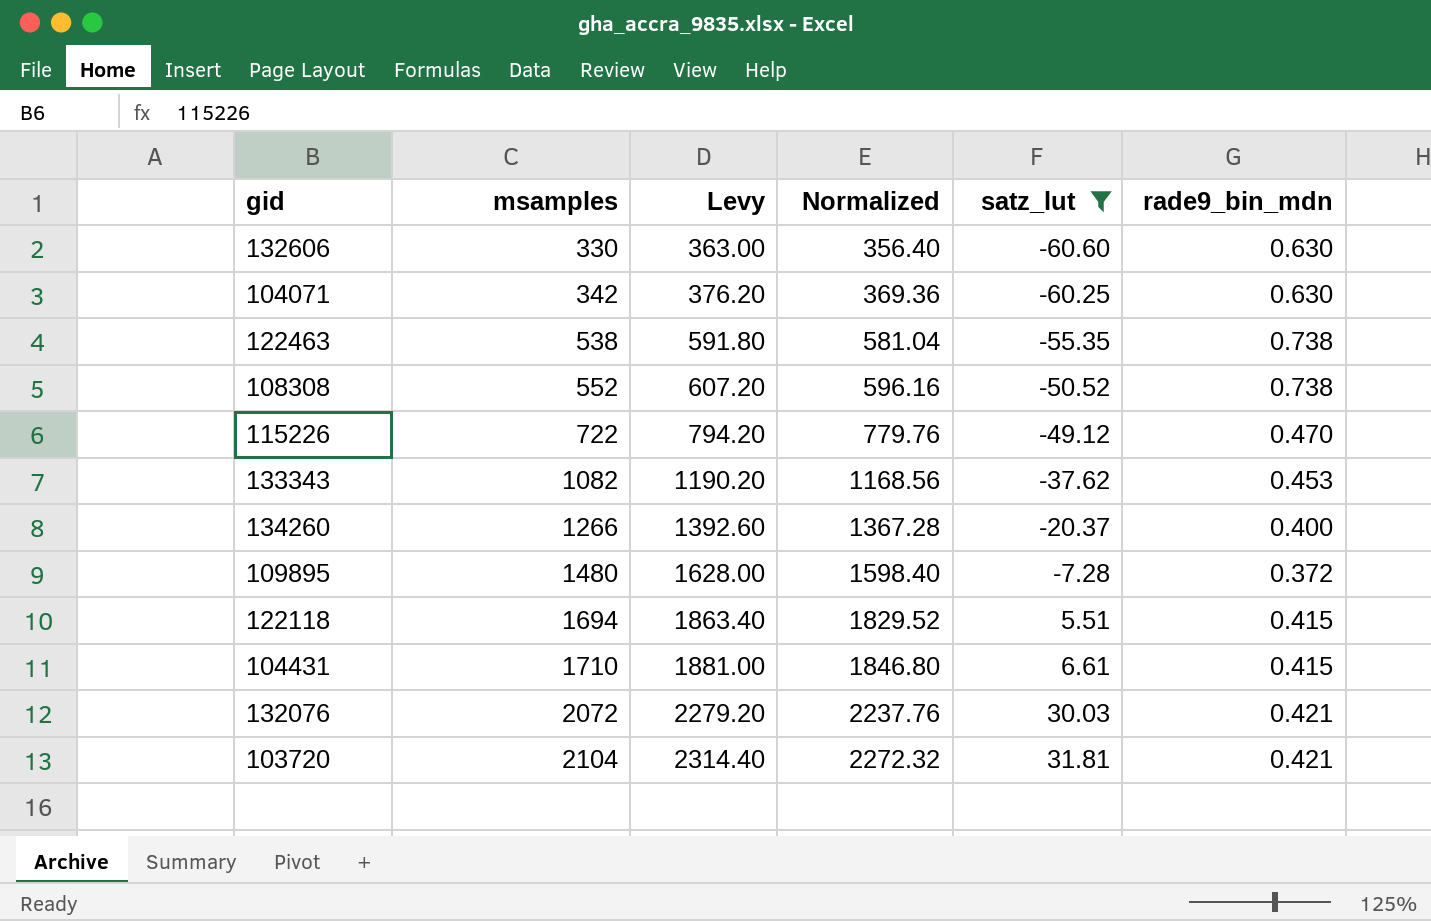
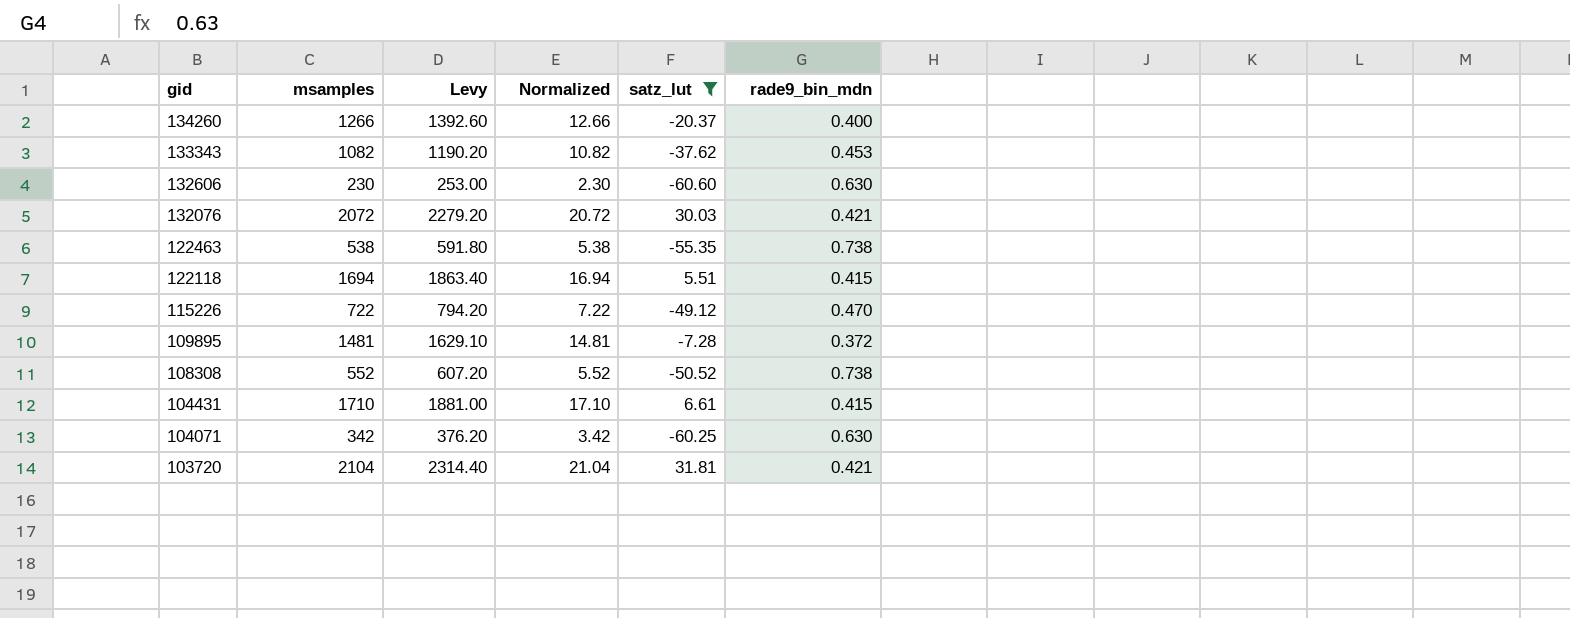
row order: msamples ascending -> gid descending
column Normalized | formula: [msamples] * 1.08 -> [msamples] * 0.01
132606 | msamples: 330 -> 230
132606 | Levy: 363.00 -> 253.00
109895 | msamples: 1480 -> 1481
109895 | Levy: 1628.00 -> 1629.10

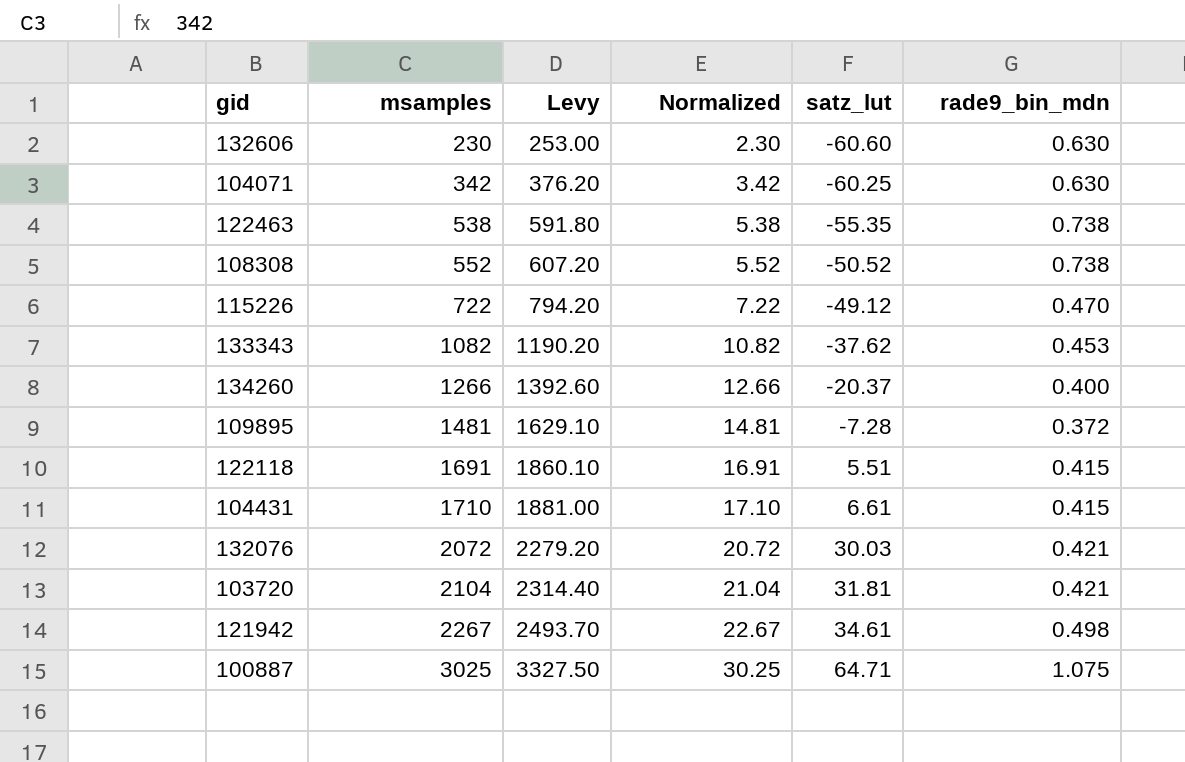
filter: satz_lut <= 31.81 -> none
row order: gid descending -> msamples ascending
122118 | msamples: 1694 -> 1691
122118 | Levy: 1863.40 -> 1860.10
122118 | Normalized: 16.94 -> 16.91

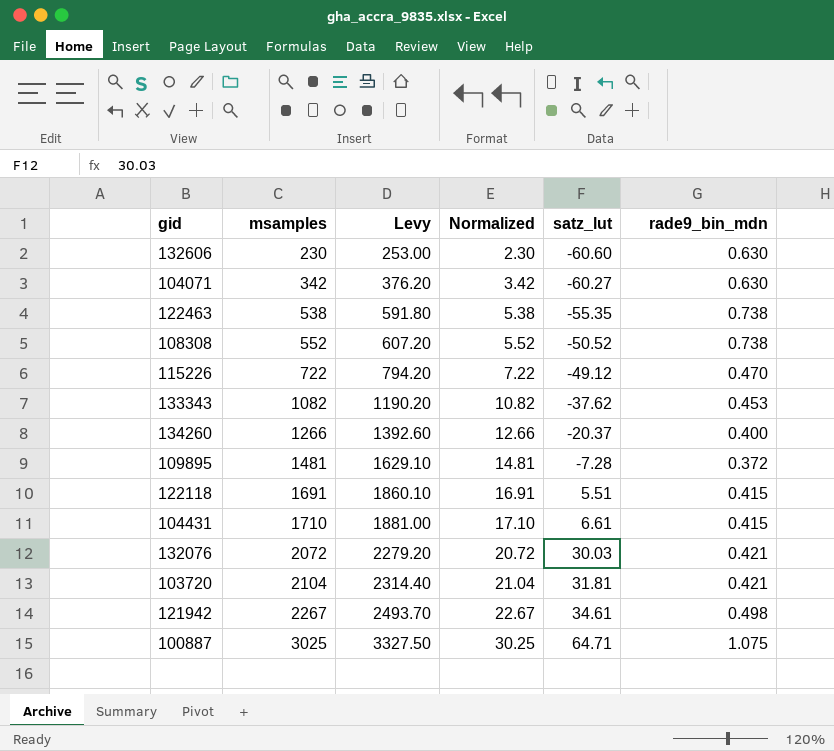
104071 | satz_lut: -60.25 -> -60.27

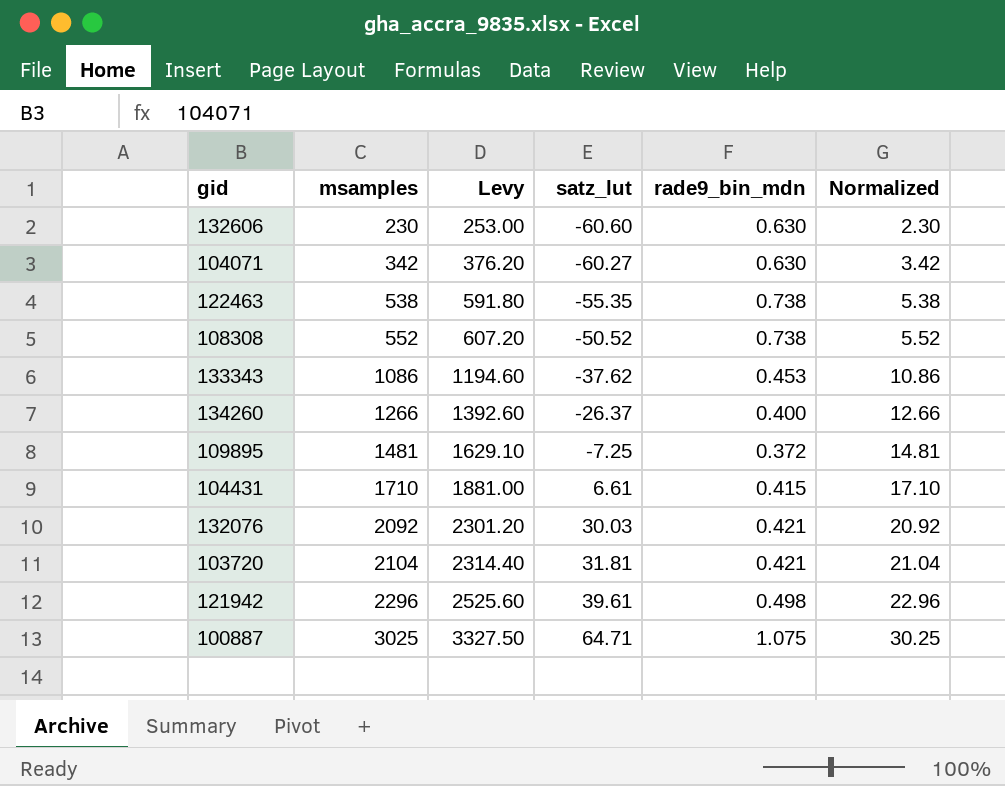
column Normalized | position: 4 -> 6
row 115226: 722 | 794.20 | 7.22 | -49.12 | 0.470 -> none
row 122118: 1691 | 1860.10 | 16.91 | 5.51 | 0.415 -> none
133343 | msamples: 1082 -> 1086
133343 | Levy: 1190.20 -> 1194.60
133343 | Normalized: 10.82 -> 10.86
134260 | satz_lut: -20.37 -> -26.37
109895 | satz_lut: -7.28 -> -7.25
132076 | msamples: 2072 -> 2092
132076 | Levy: 2279.20 -> 2301.20
132076 | Normalized: 20.72 -> 20.92
121942 | msamples: 2267 -> 2296
121942 | Levy: 2493.70 -> 2525.60
121942 | satz_lut: 34.61 -> 39.61
121942 | Normalized: 22.67 -> 22.96

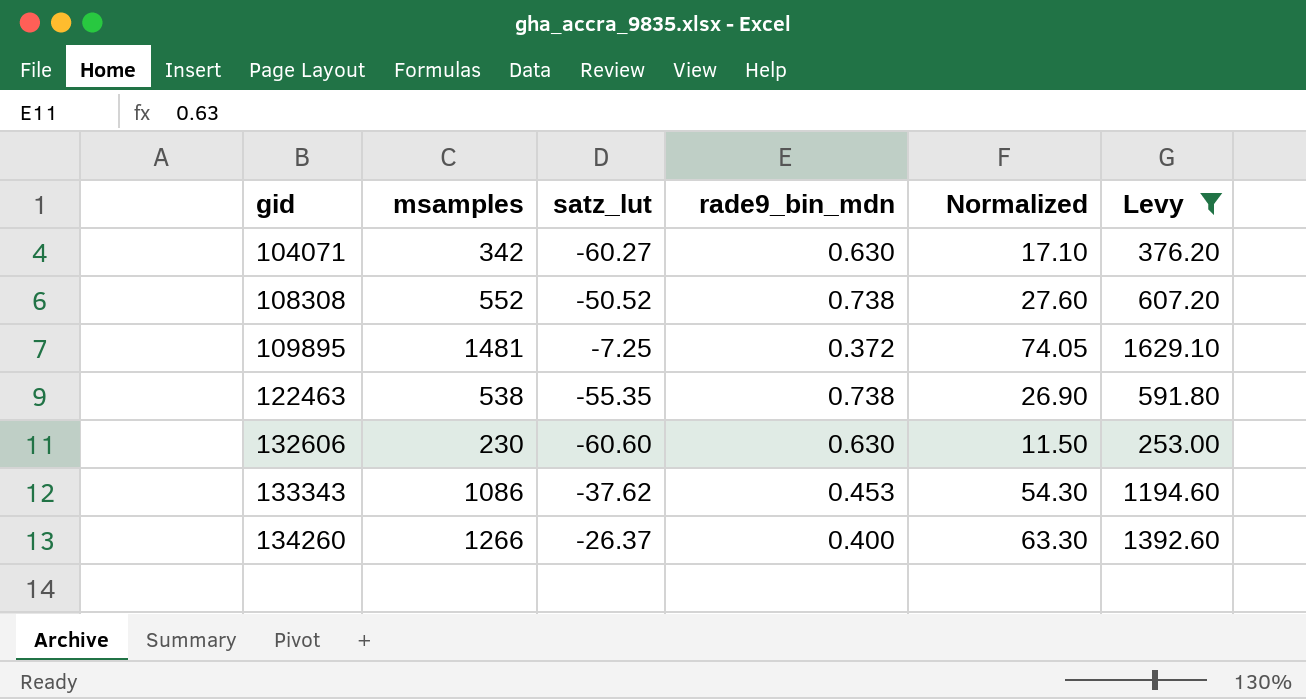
filter: none -> Levy <= 1629.10
row order: msamples ascending -> gid ascending
column Normalized | formula: [msamples] * 0.01 -> [msamples] * 0.05
column Levy | position: 3 -> 6

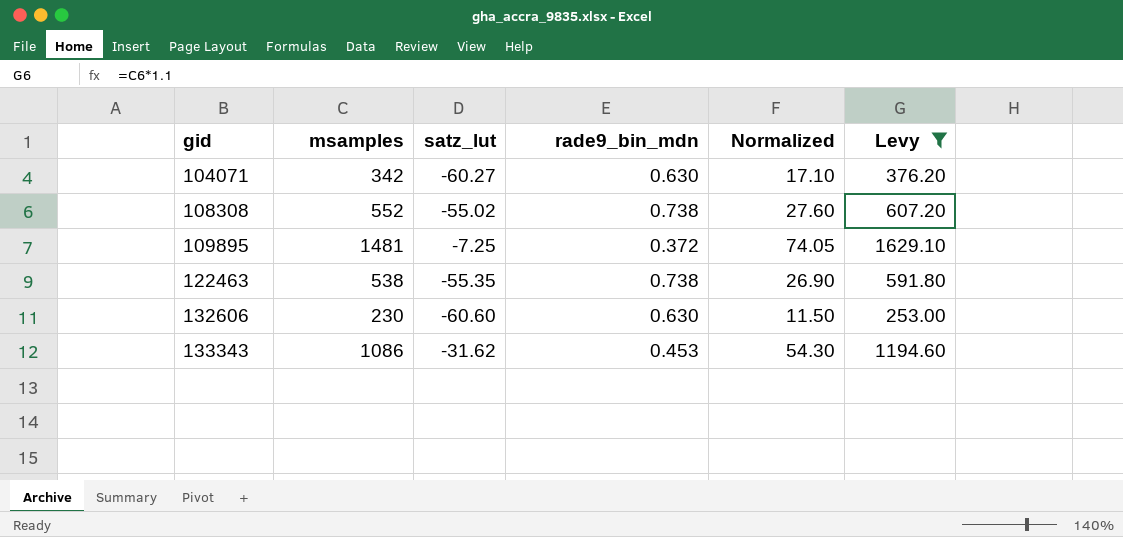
row 134260: 1266 | -26.37 | 0.400 | 63.30 | 1392.60 -> none
108308 | satz_lut: -50.52 -> -55.02
133343 | satz_lut: -37.62 -> -31.62

